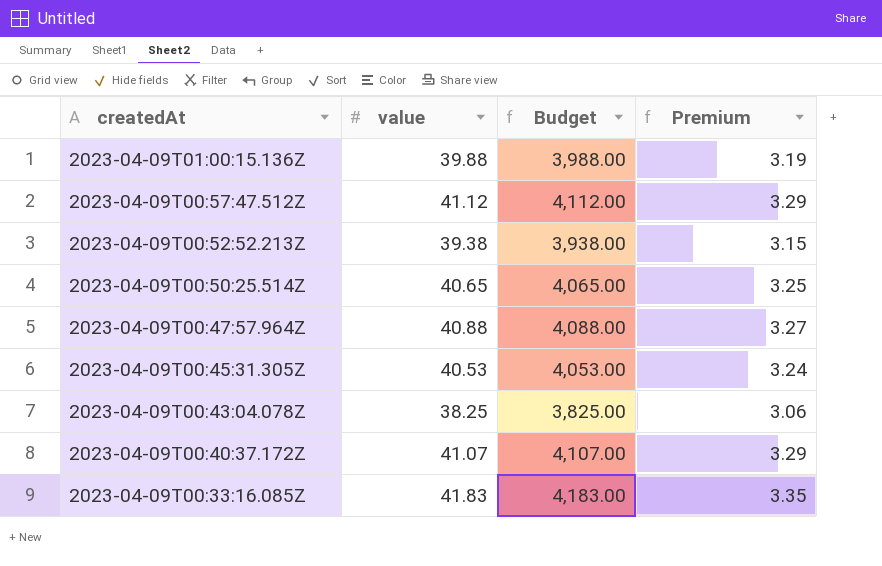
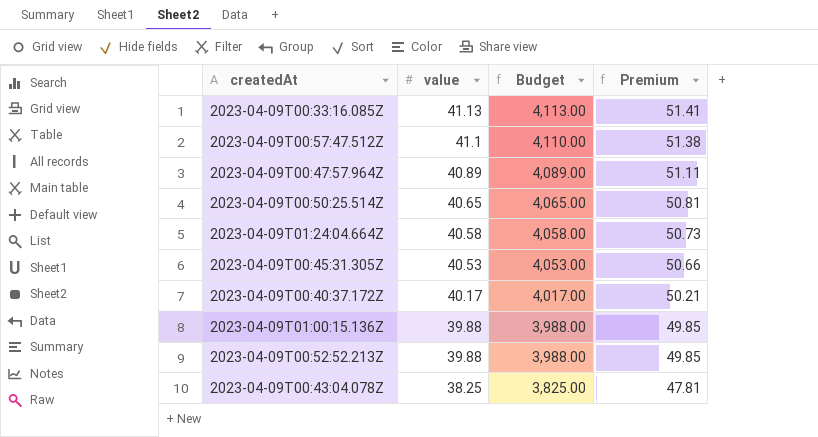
row order: createdAt descending -> value descending
column Premium | formula: [value] * 0.08 -> [value] * 1.25
2023-04-09T00:33:16.085Z | value: 41.83 -> 41.13
2023-04-09T00:33:16.085Z | Budget: 4,183.00 -> 4,113.00
2023-04-09T00:57:47.512Z | value: 41.12 -> 41.1
2023-04-09T00:57:47.512Z | Budget: 4,112.00 -> 4,110.00
2023-04-09T00:47:57.964Z | value: 40.88 -> 40.89
2023-04-09T00:47:57.964Z | Budget: 4,088.00 -> 4,089.00
row 2023-04-09T01:24:04.664Z: none -> 40.58 | 4,058.00 | 50.73
2023-04-09T00:40:37.172Z | value: 41.07 -> 40.17
2023-04-09T00:40:37.172Z | Budget: 4,107.00 -> 4,017.00
2023-04-09T00:52:52.213Z | value: 39.38 -> 39.88
2023-04-09T00:52:52.213Z | Budget: 3,938.00 -> 3,988.00

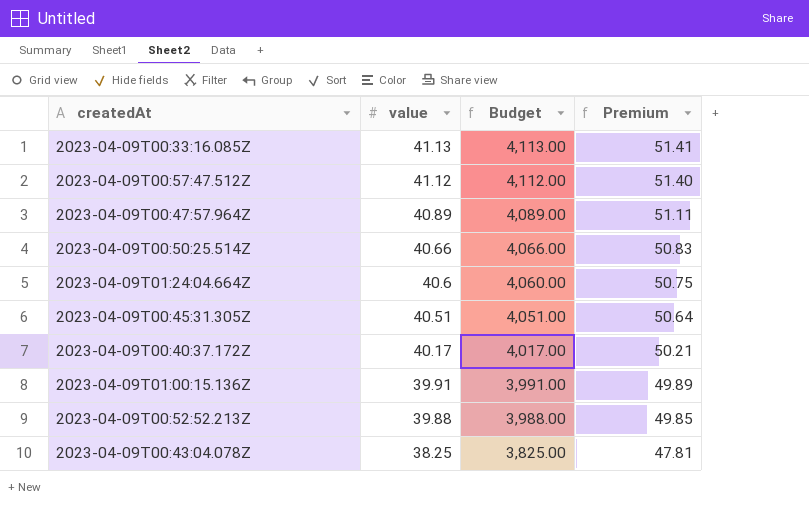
2023-04-09T00:57:47.512Z | value: 41.1 -> 41.12
2023-04-09T00:57:47.512Z | Budget: 4,110.00 -> 4,112.00
2023-04-09T00:57:47.512Z | Premium: 51.38 -> 51.40
2023-04-09T00:50:25.514Z | value: 40.65 -> 40.66
2023-04-09T00:50:25.514Z | Budget: 4,065.00 -> 4,066.00
2023-04-09T00:50:25.514Z | Premium: 50.81 -> 50.83
2023-04-09T01:24:04.664Z | value: 40.58 -> 40.6
2023-04-09T01:24:04.664Z | Budget: 4,058.00 -> 4,060.00
2023-04-09T01:24:04.664Z | Premium: 50.73 -> 50.75
2023-04-09T00:45:31.305Z | value: 40.53 -> 40.51
2023-04-09T00:45:31.305Z | Budget: 4,053.00 -> 4,051.00
2023-04-09T00:45:31.305Z | Premium: 50.66 -> 50.64
2023-04-09T01:00:15.136Z | value: 39.88 -> 39.91
2023-04-09T01:00:15.136Z | Budget: 3,988.00 -> 3,991.00
2023-04-09T01:00:15.136Z | Premium: 49.85 -> 49.89

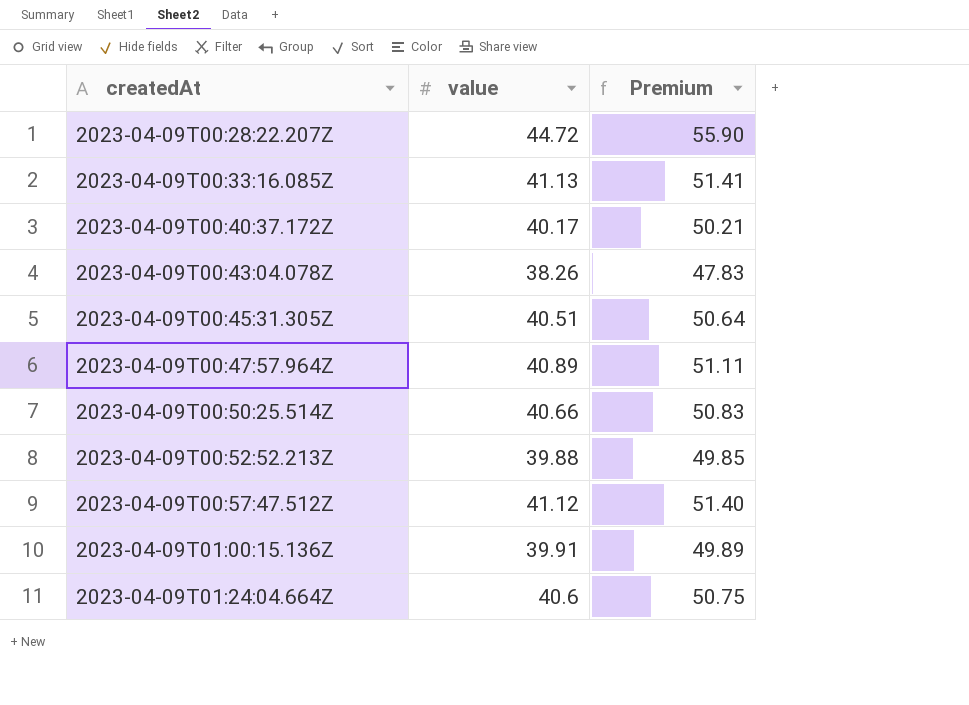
row order: value descending -> createdAt ascending
column Budget | formula: [value] * 100 -> none
row 2023-04-09T00:28:22.207Z: none -> 44.72 | 55.90
2023-04-09T00:43:04.078Z | value: 38.25 -> 38.26
2023-04-09T00:43:04.078Z | Premium: 47.81 -> 47.83

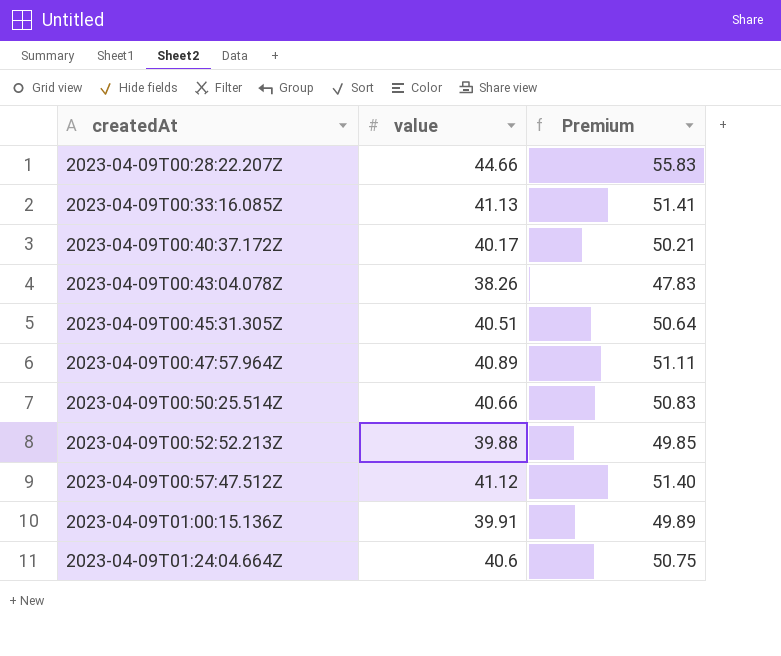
2023-04-09T00:28:22.207Z | value: 44.72 -> 44.66
2023-04-09T00:28:22.207Z | Premium: 55.90 -> 55.83

